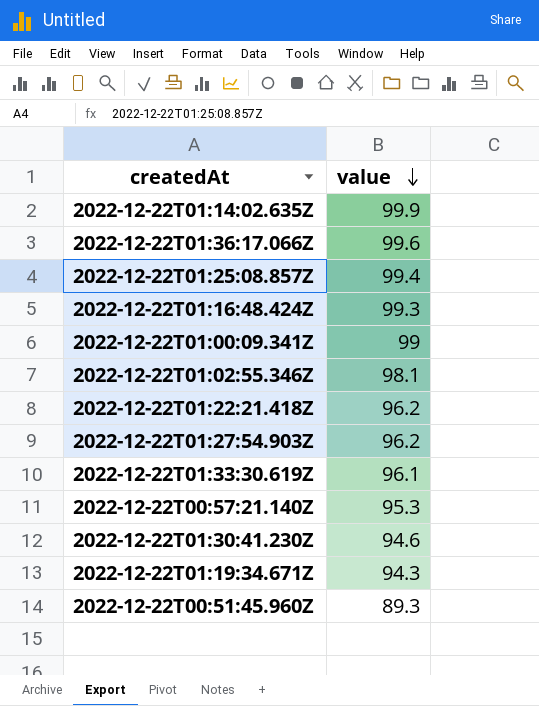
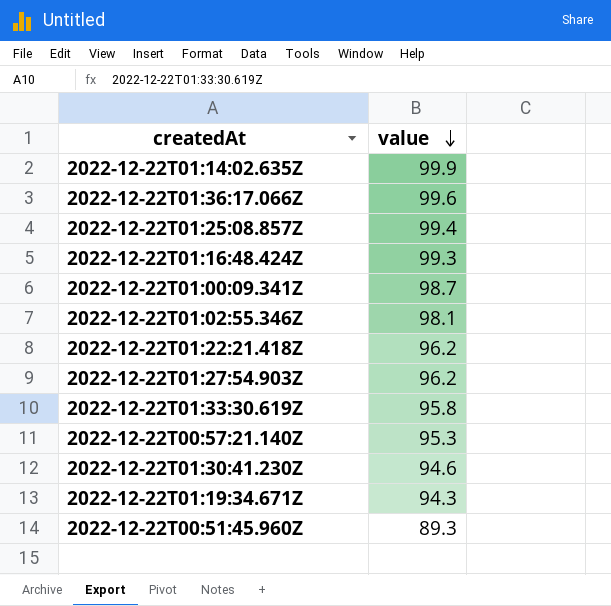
2022-12-22T01:00:09.341Z | value: 99 -> 98.7
2022-12-22T01:33:30.619Z | value: 96.1 -> 95.8

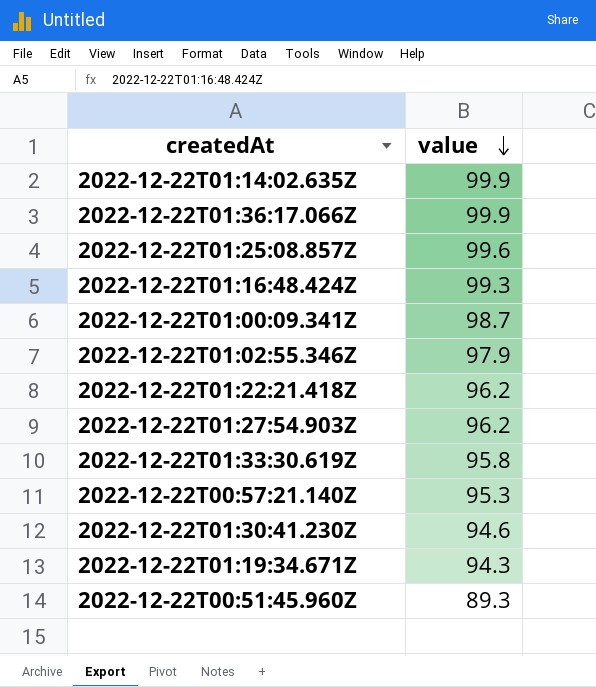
2022-12-22T01:36:17.066Z | value: 99.6 -> 99.9
2022-12-22T01:25:08.857Z | value: 99.4 -> 99.6
2022-12-22T01:02:55.346Z | value: 98.1 -> 97.9

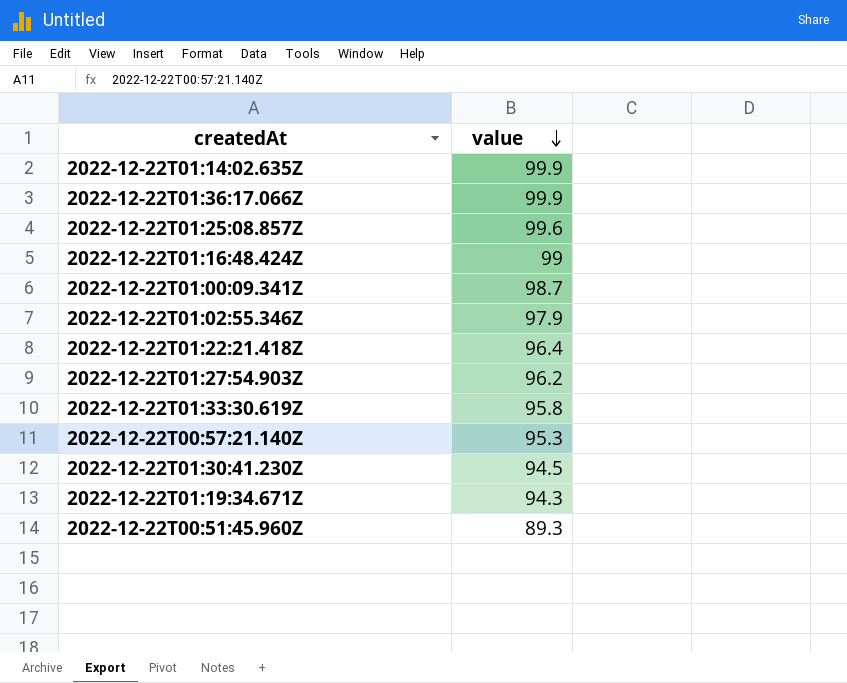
2022-12-22T01:16:48.424Z | value: 99.3 -> 99
2022-12-22T01:22:21.418Z | value: 96.2 -> 96.4
2022-12-22T01:30:41.230Z | value: 94.6 -> 94.5

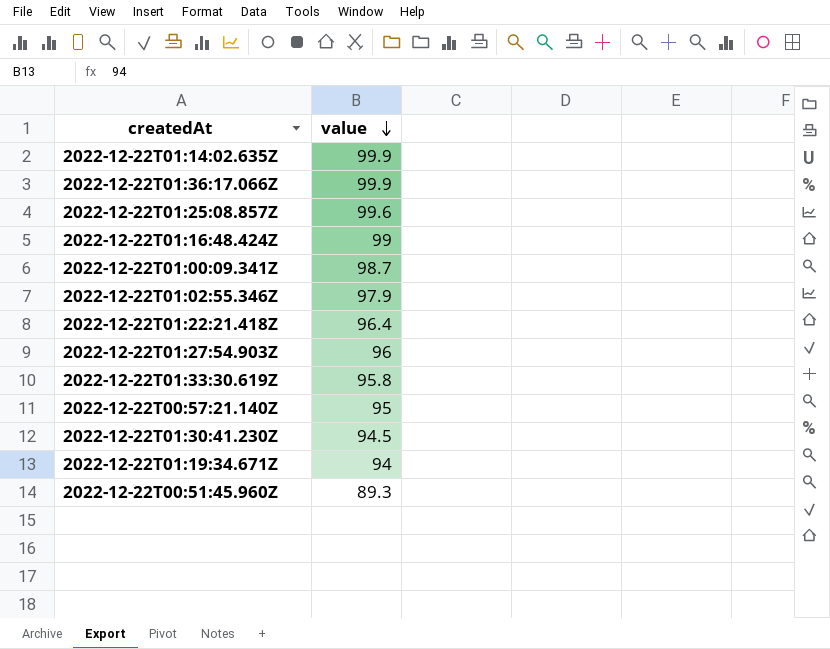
2022-12-22T01:27:54.903Z | value: 96.2 -> 96
2022-12-22T00:57:21.140Z | value: 95.3 -> 95
2022-12-22T01:19:34.671Z | value: 94.3 -> 94

